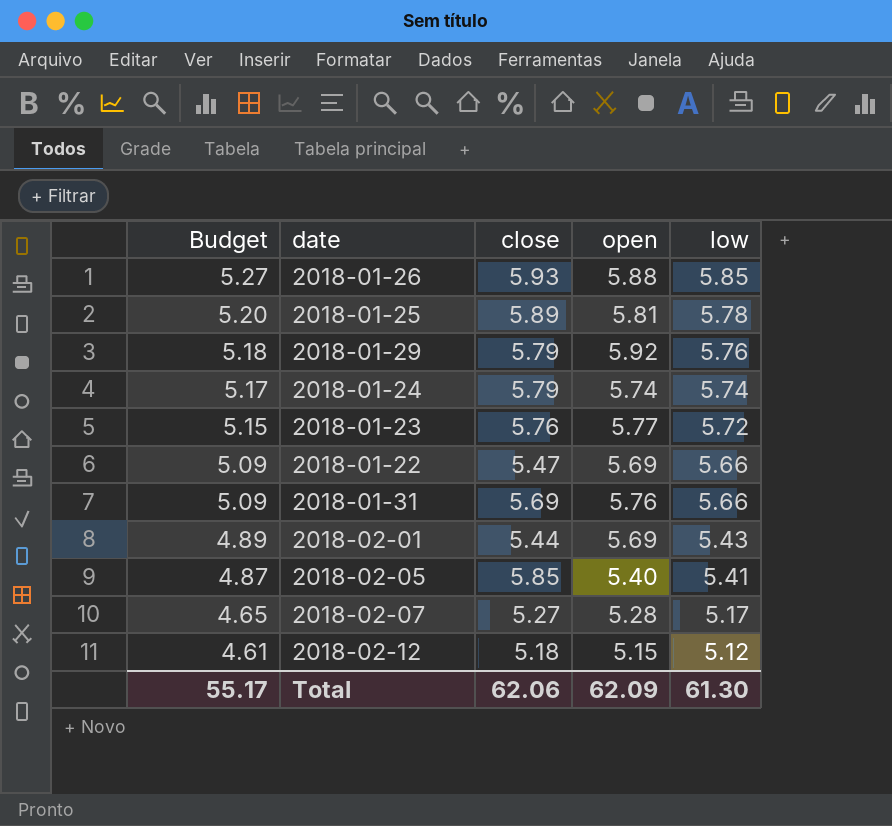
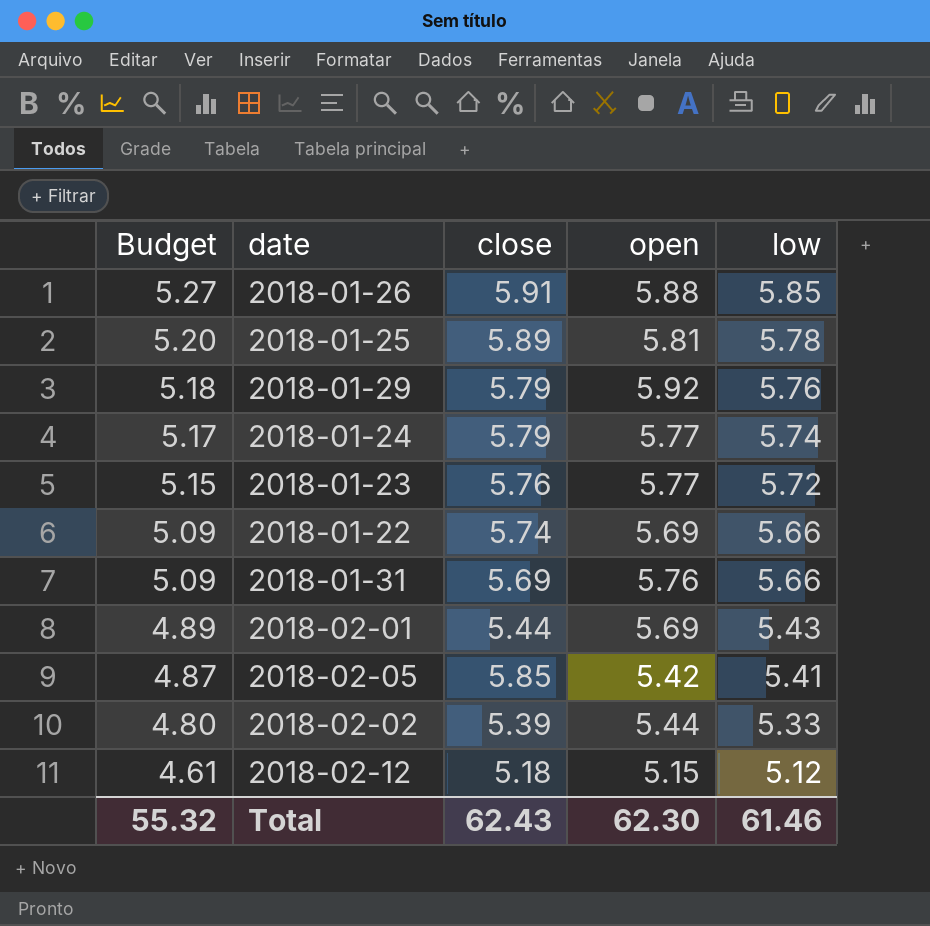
row 2018-02-07: 4.65 | 5.27 | 5.28 | 5.17 -> none
2018-01-26 | close: 5.93 -> 5.91
2018-01-24 | open: 5.74 -> 5.77
2018-01-22 | close: 5.47 -> 5.74
2018-02-05 | open: 5.40 -> 5.42
row 2018-02-02: none -> 4.80 | 5.39 | 5.44 | 5.33
Total | Budget: 55.17 -> 55.32
Total | close: 62.06 -> 62.43
Total | open: 62.09 -> 62.30
Total | low: 61.30 -> 61.46

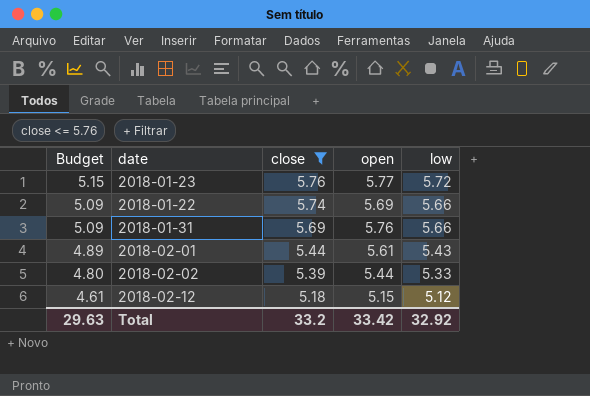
filter: none -> close <= 5.76
2018-02-01 | open: 5.69 -> 5.61
Total | Budget: 55.32 -> 29.63
Total | close: 62.43 -> 33.2
Total | open: 62.30 -> 33.42
Total | low: 61.46 -> 32.92

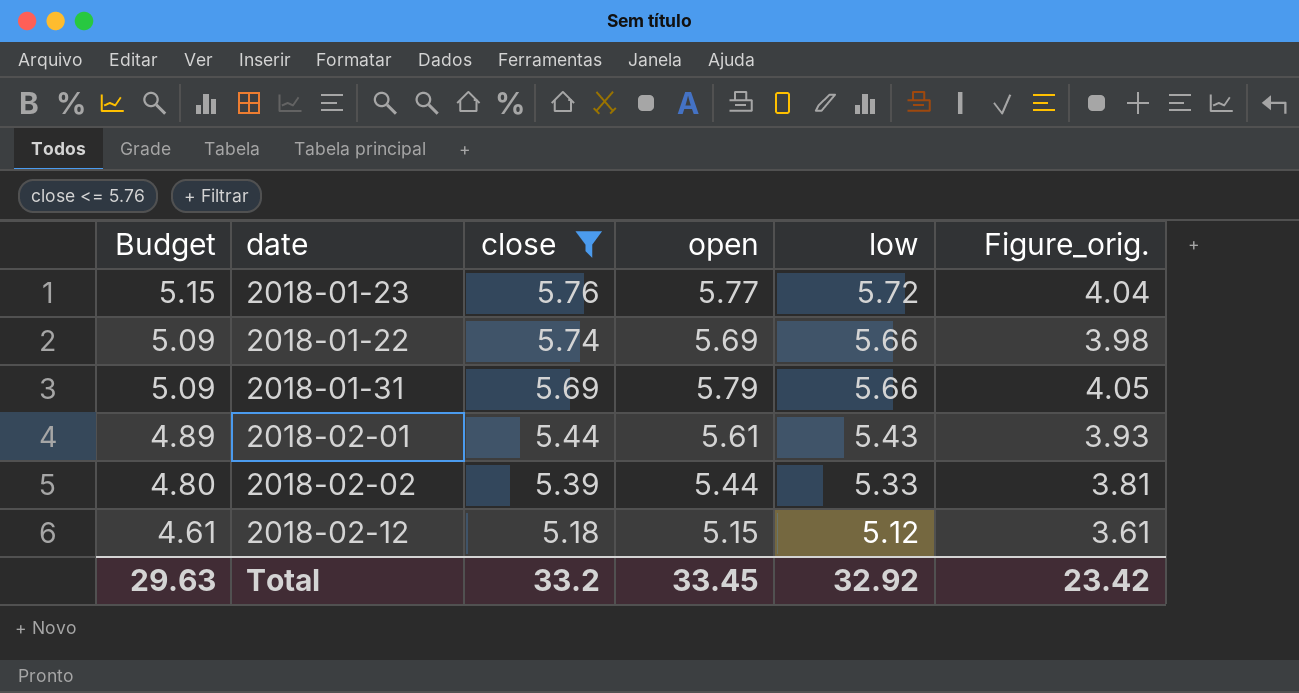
column Figure_orig. | formula: none -> [open] * 0.7
2018-01-31 | open: 5.76 -> 5.79
Total | open: 33.42 -> 33.45

